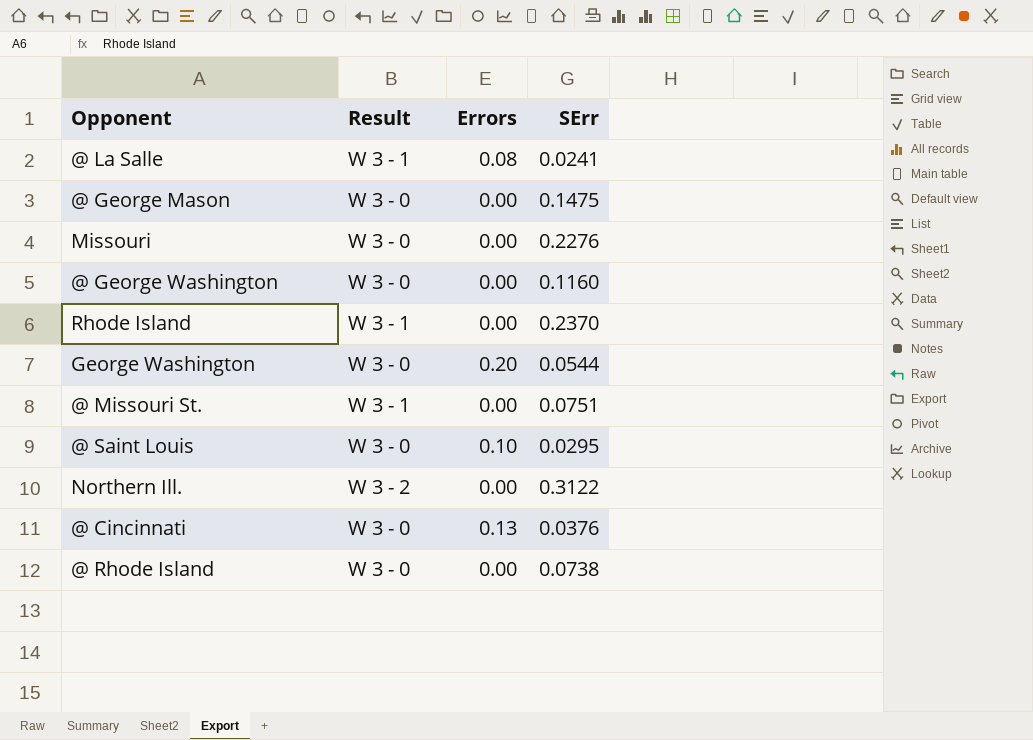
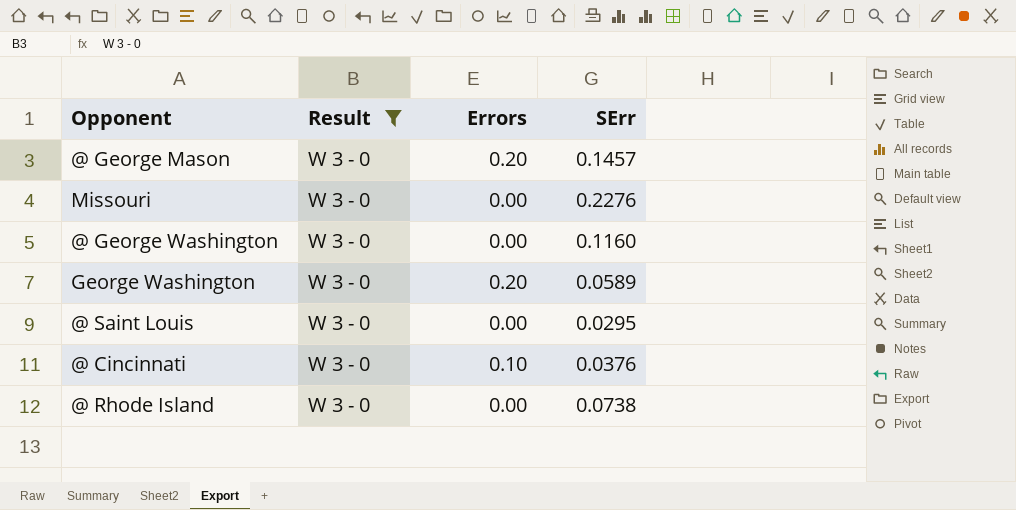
filter: none -> Result = W 3 - 0
@ George Mason | Errors: 0.00 -> 0.20
@ George Mason | SErr: 0.1475 -> 0.1457
George Washington | SErr: 0.0544 -> 0.0589
@ Saint Louis | Errors: 0.10 -> 0.00
@ Cincinnati | Errors: 0.13 -> 0.10

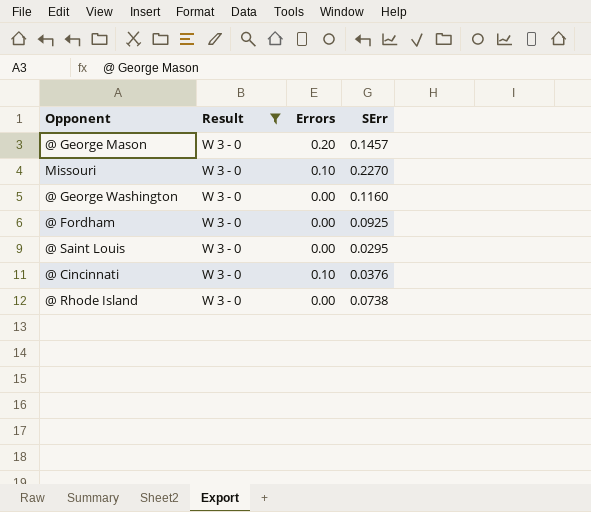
row George Washington: W 3 - 0 | 0.20 | 0.0589 -> none
Missouri | Errors: 0.00 -> 0.10
Missouri | SErr: 0.2276 -> 0.2270
row @ Fordham: none -> W 3 - 0 | 0.00 | 0.0925

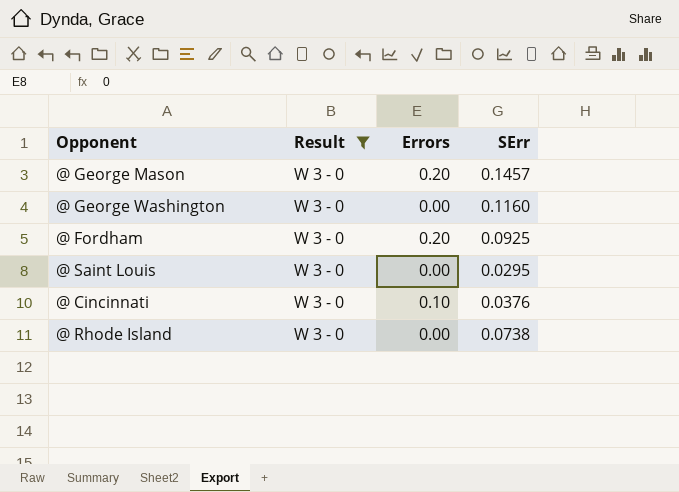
row Missouri: W 3 - 0 | 0.10 | 0.2270 -> none
@ Fordham | Errors: 0.00 -> 0.20

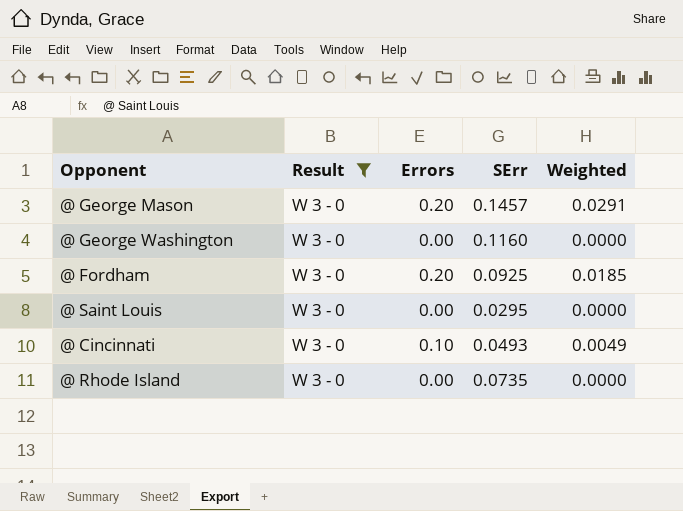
column Weighted | formula: none -> [Errors] * [SErr]
@ Cincinnati | SErr: 0.0376 -> 0.0493
@ Rhode Island | SErr: 0.0738 -> 0.0735

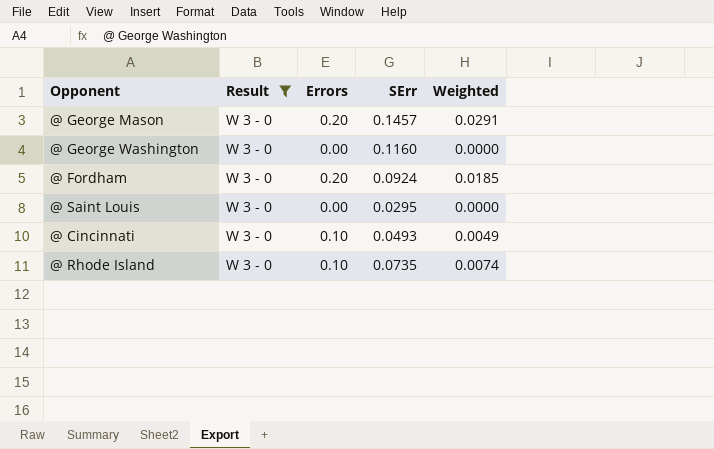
@ Fordham | SErr: 0.0925 -> 0.0924
@ Rhode Island | Errors: 0.00 -> 0.10
@ Rhode Island | Weighted: 0.0000 -> 0.0074

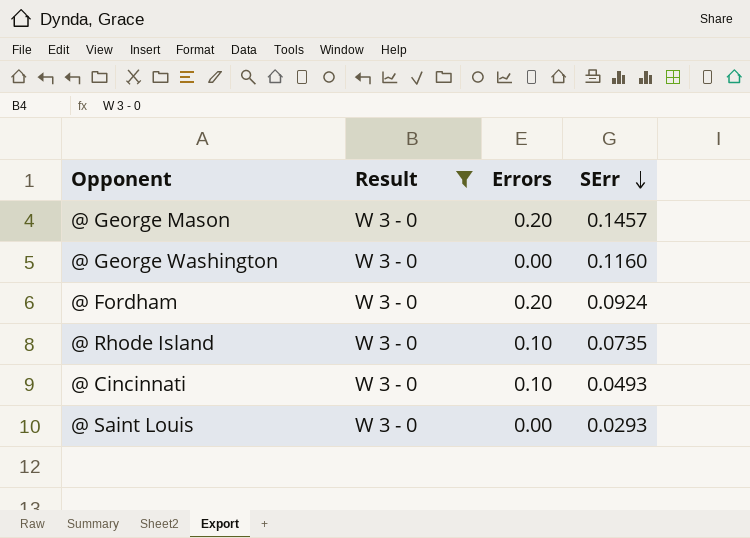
row order: none -> SErr descending
column Weighted | formula: [Errors] * [SErr] -> none
@ Saint Louis | SErr: 0.0295 -> 0.0293

